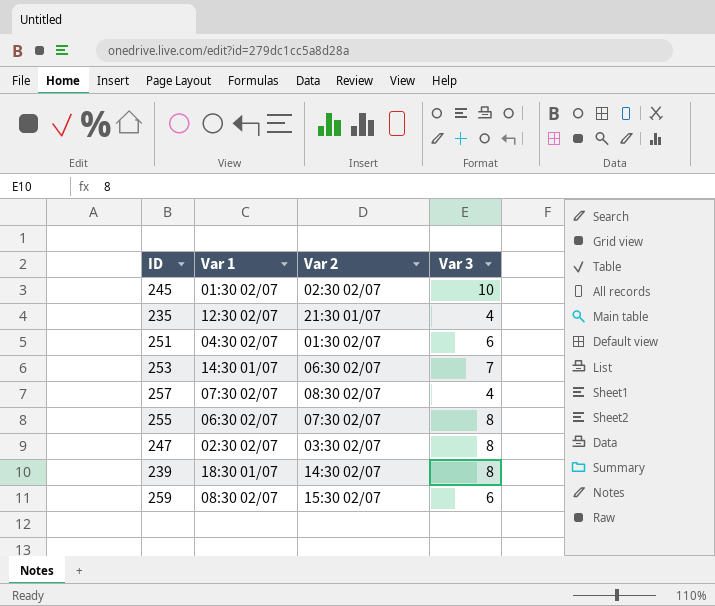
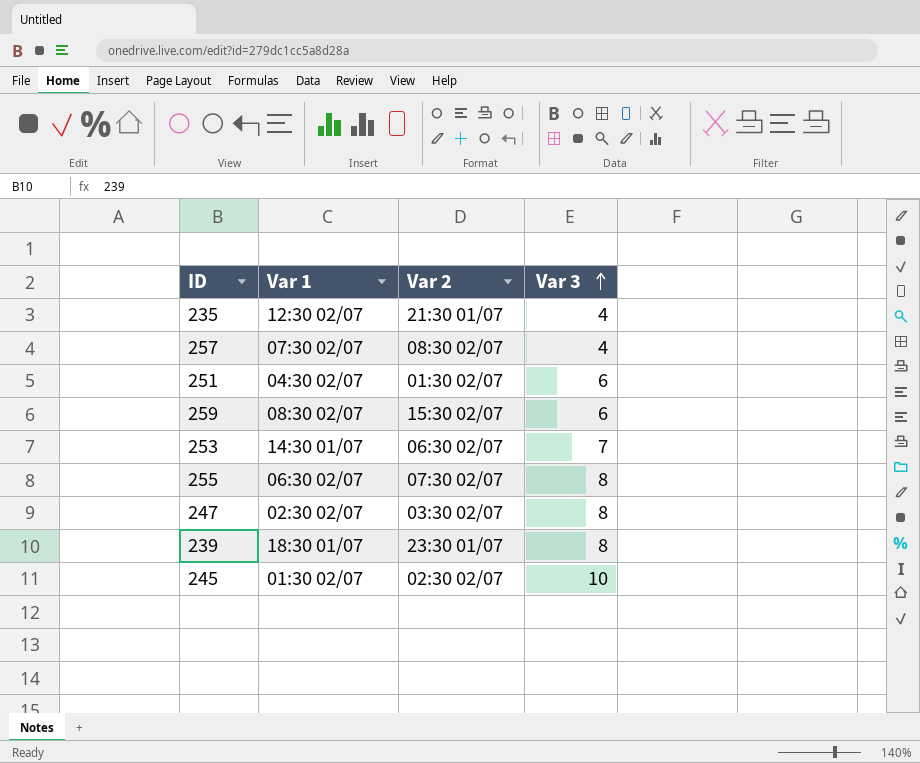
row order: none -> Var 3 ascending
239 | Var 2: 14:30 02/07 -> 23:30 01/07

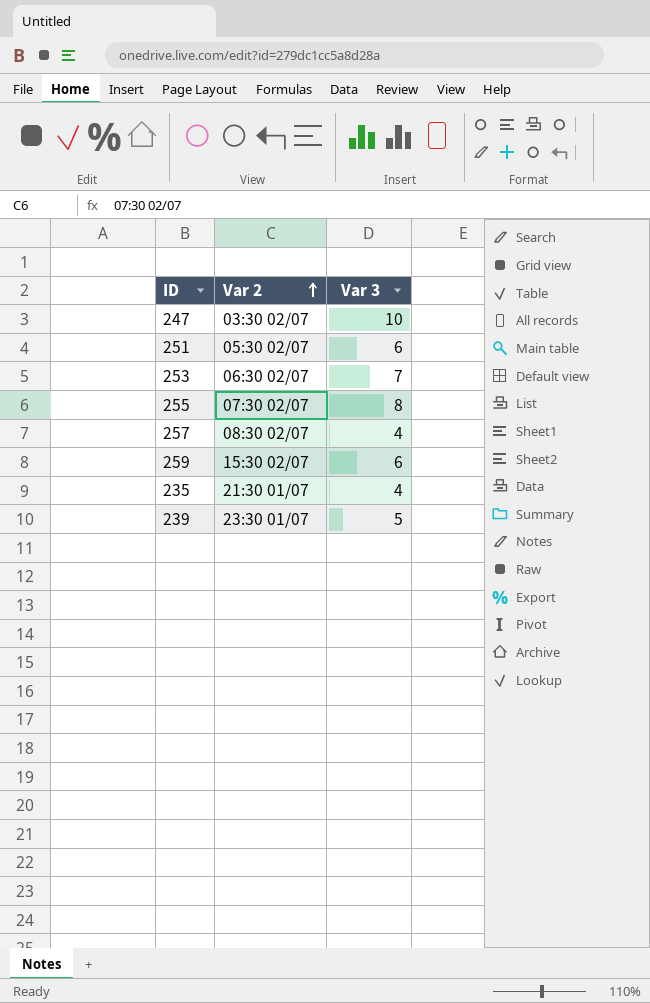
row order: Var 3 ascending -> Var 2 ascending
column Var 1 | position: 2 -> none
row 245: 01:30 02/07 | 02:30 02/07 | 10 -> none
247 | Var 3: 8 -> 10
251 | Var 2: 01:30 02/07 -> 05:30 02/07
239 | Var 3: 8 -> 5

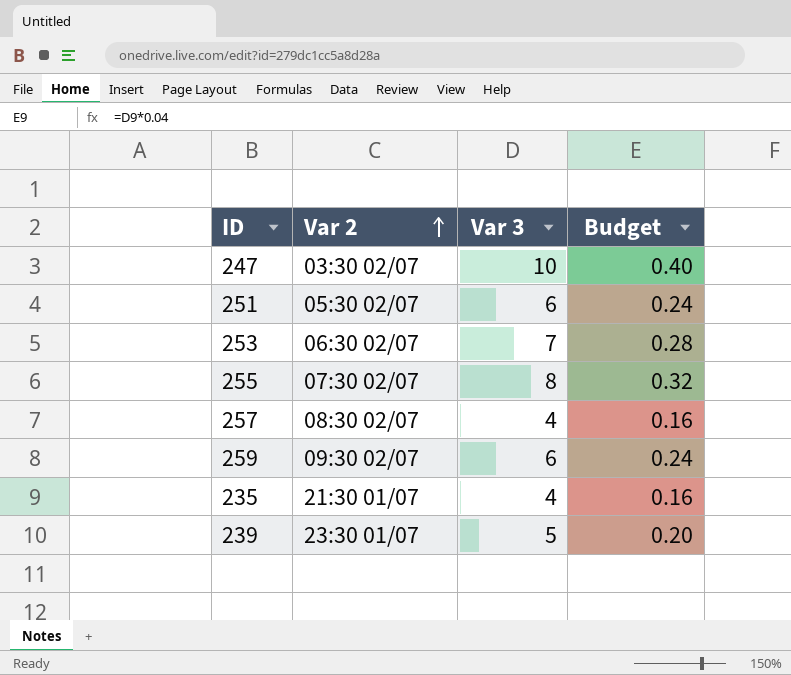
column Budget | formula: none -> [Var 3] * 0.04
259 | Var 2: 15:30 02/07 -> 09:30 02/07

